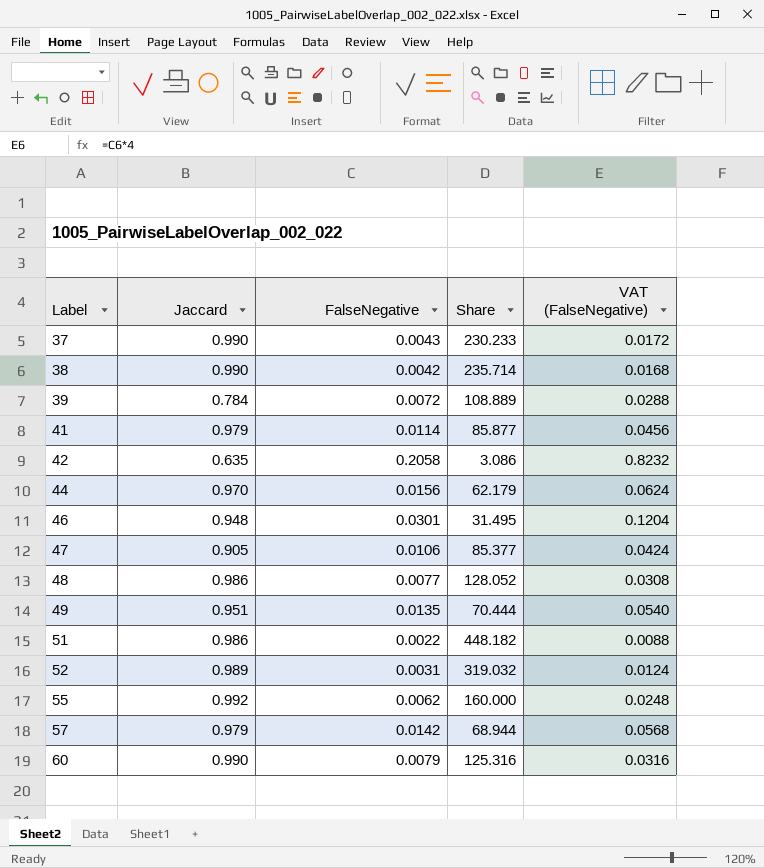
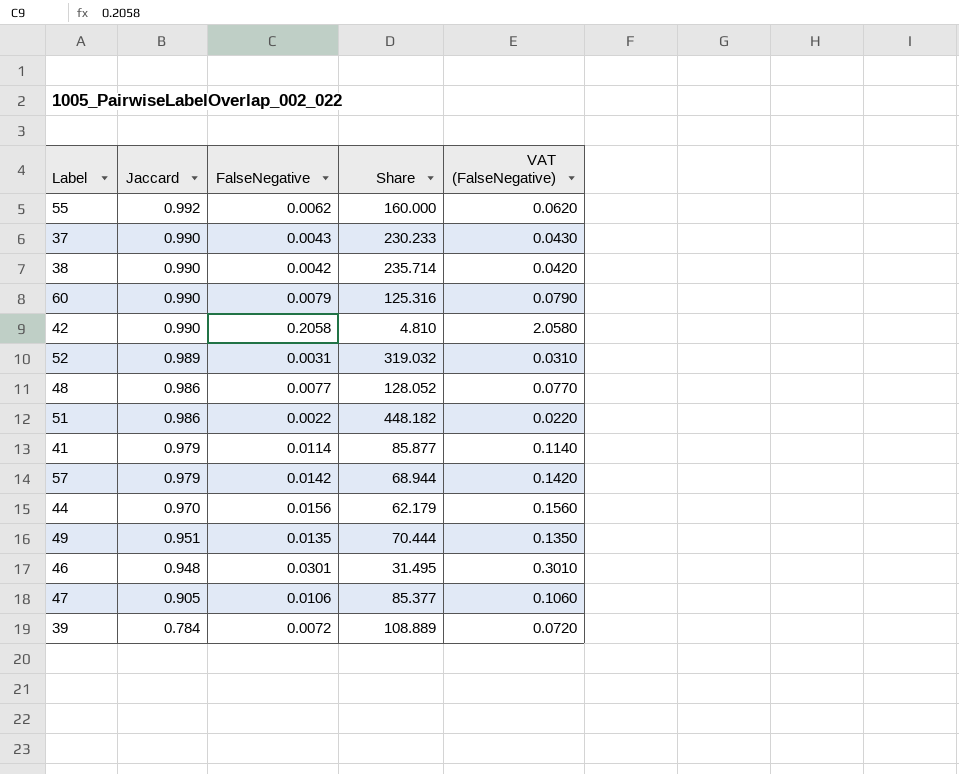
row order: Label ascending -> Jaccard descending
column VAT (FalseNegative) | formula: [FalseNegative] * 4 -> [FalseNegative] * 10
42 | Jaccard: 0.635 -> 0.990
42 | Share: 3.086 -> 4.810

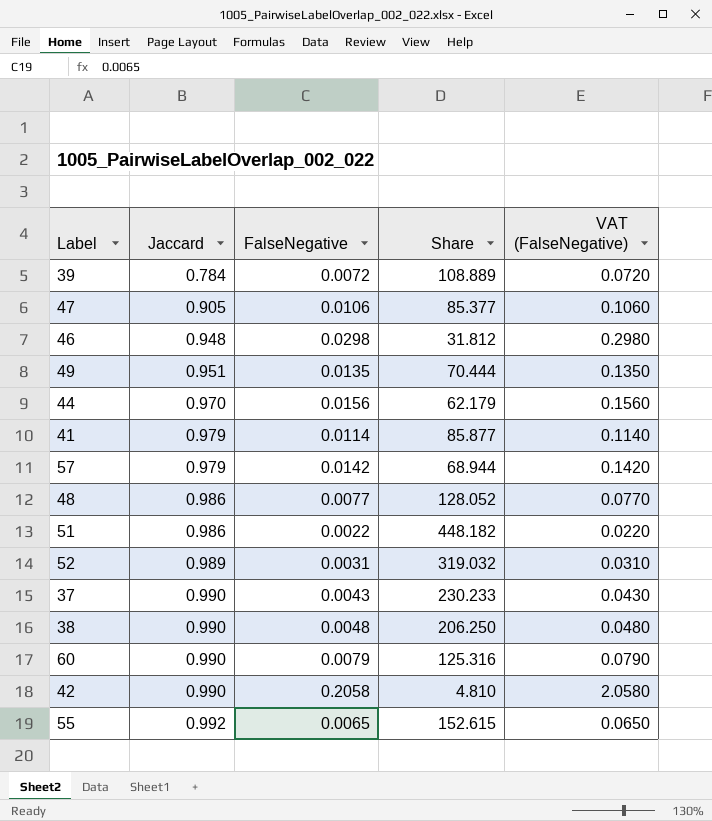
row order: Jaccard descending -> Jaccard ascending
46 | FalseNegative: 0.0301 -> 0.0298
46 | Share: 31.495 -> 31.812
46 | VAT (FalseNegative): 0.3010 -> 0.2980
38 | FalseNegative: 0.0042 -> 0.0048
38 | Share: 235.714 -> 206.250
38 | VAT (FalseNegative): 0.0420 -> 0.0480
55 | FalseNegative: 0.0062 -> 0.0065
55 | Share: 160.000 -> 152.615
55 | VAT (FalseNegative): 0.0620 -> 0.0650

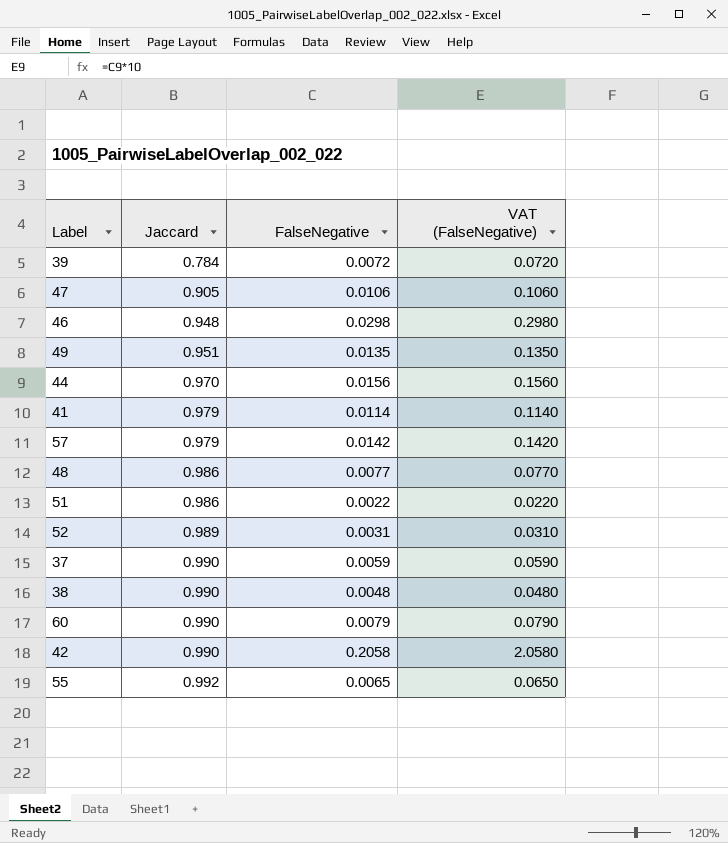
column Share | formula: [Jaccard] / [FalseNegative] -> none
37 | FalseNegative: 0.0043 -> 0.0059
37 | VAT (FalseNegative): 0.0430 -> 0.0590

